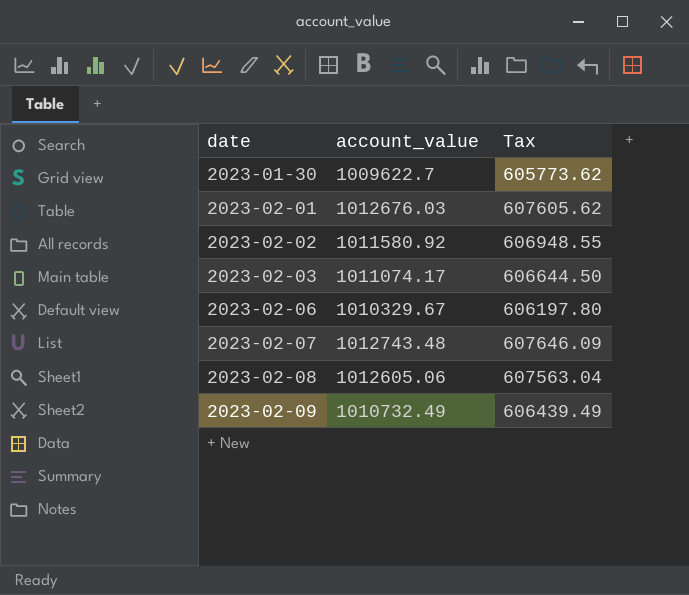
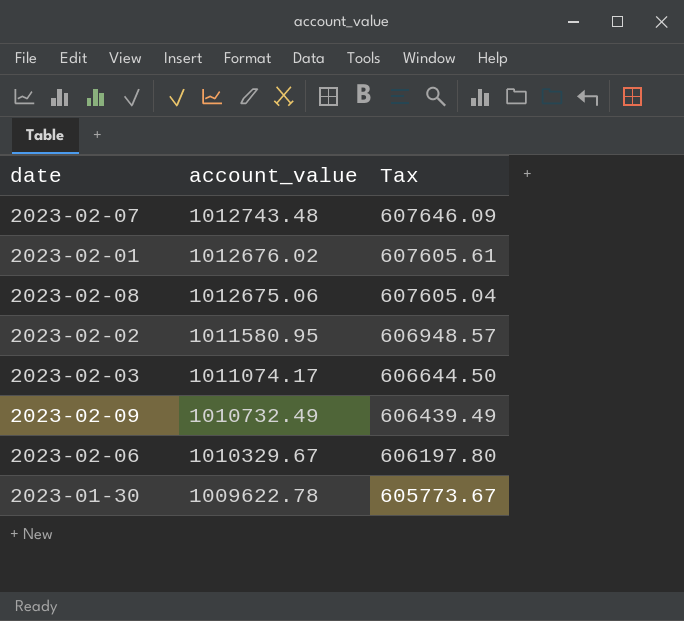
row order: date ascending -> account_value descending
2023-02-01 | account_value: 1012676.03 -> 1012676.02
2023-02-01 | Tax: 607605.62 -> 607605.61
2023-02-08 | account_value: 1012605.06 -> 1012675.06
2023-02-08 | Tax: 607563.04 -> 607605.04
2023-02-02 | account_value: 1011580.92 -> 1011580.95
2023-02-02 | Tax: 606948.55 -> 606948.57
2023-01-30 | account_value: 1009622.7 -> 1009622.78
2023-01-30 | Tax: 605773.62 -> 605773.67

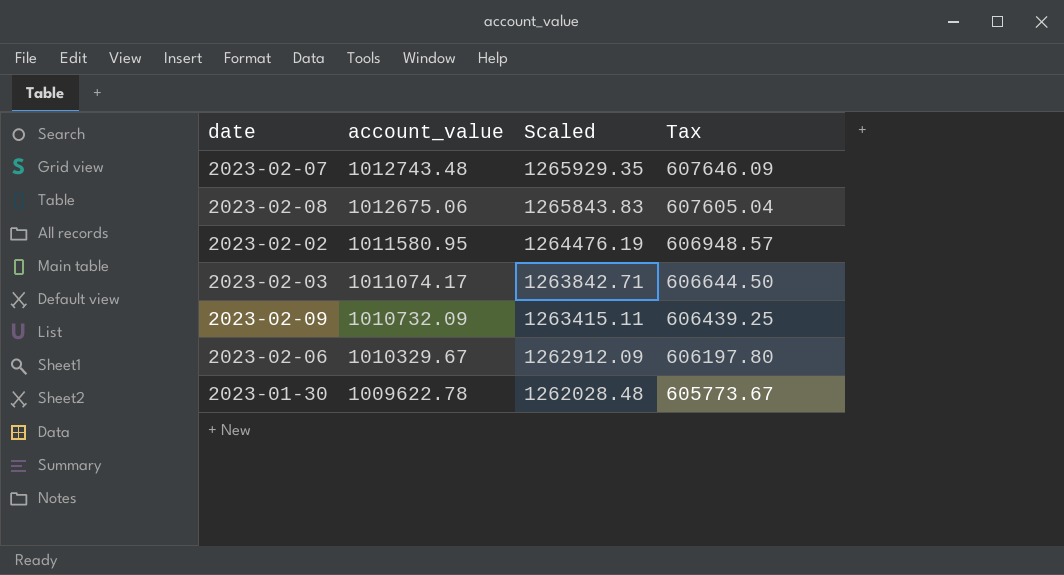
column Scaled | formula: none -> [account_value] * 1.25
row 2023-02-01: 1012676.02 | 607605.61 -> none
2023-02-09 | account_value: 1010732.49 -> 1010732.09
2023-02-09 | Tax: 606439.49 -> 606439.25

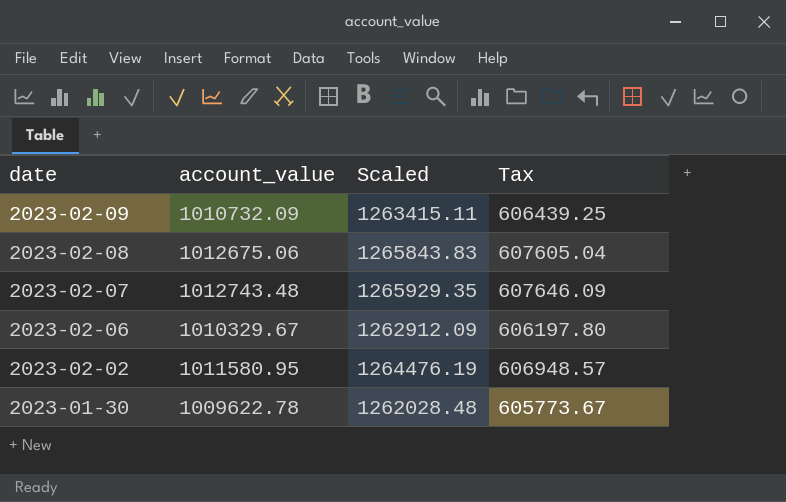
row order: account_value descending -> date descending
row 2023-02-03: 1011074.17 | 1263842.71 | 606644.50 -> none

